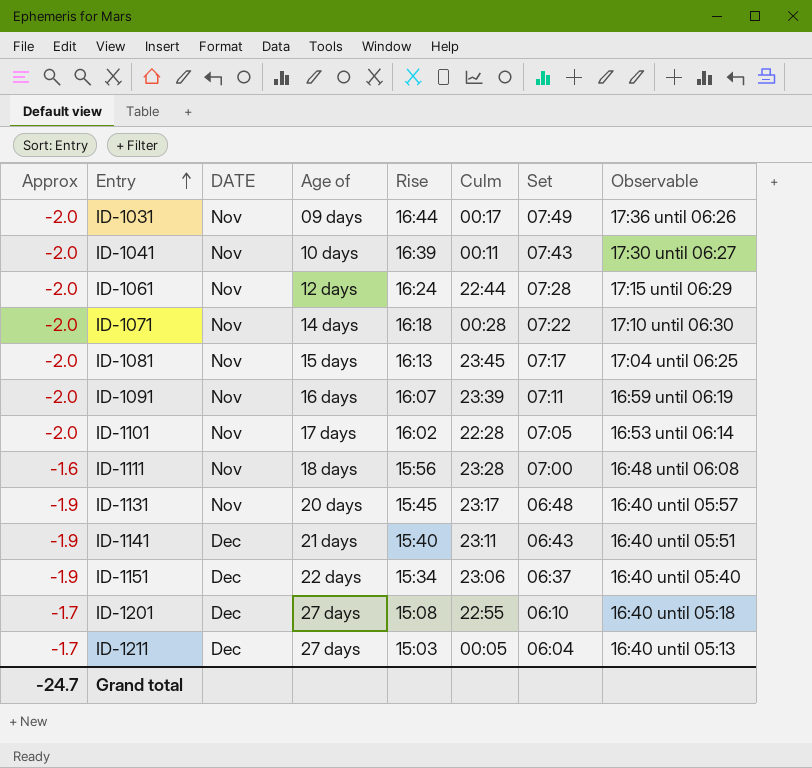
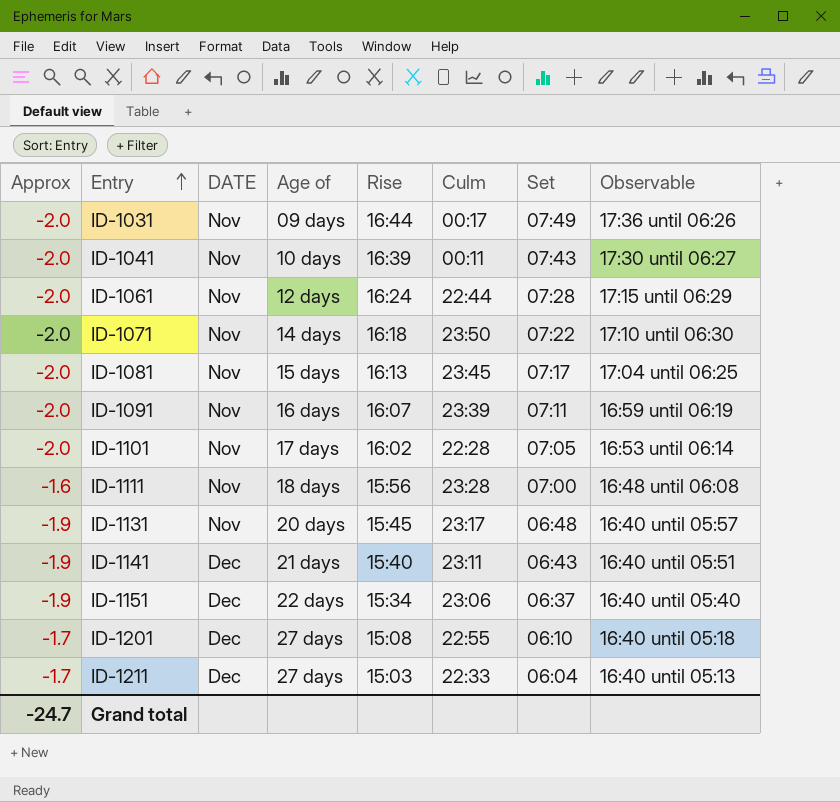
ID-1071 | Culm: 00:28 -> 23:50
ID-1211 | Culm: 00:05 -> 22:33

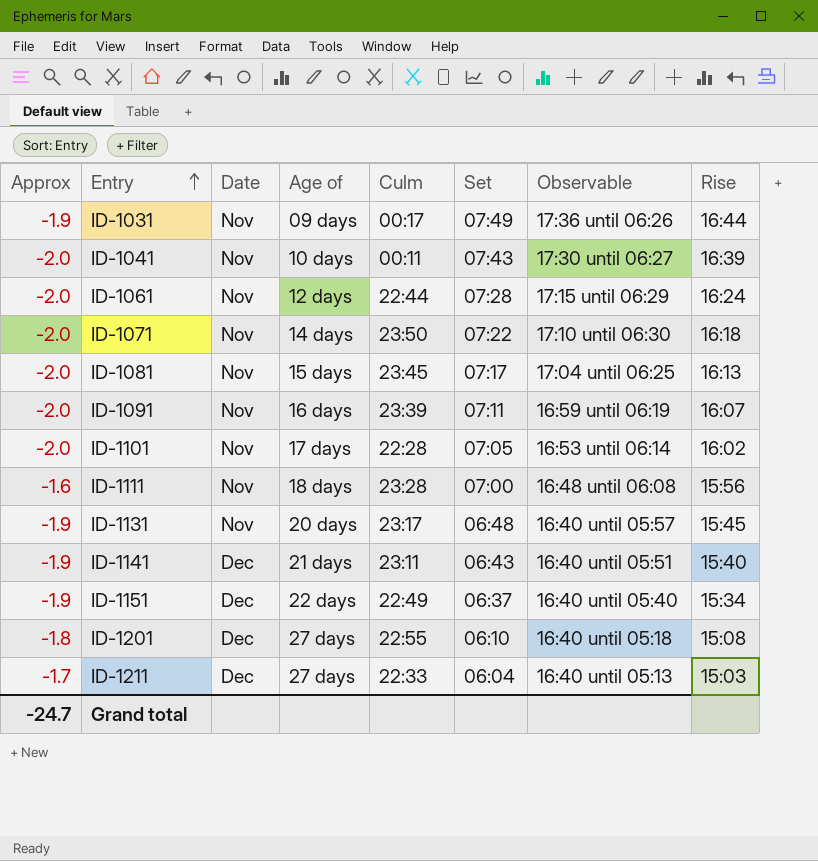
column name: DATE -> Date
column Rise | position: 5 -> 8
ID-1031 | Approx: -2.0 -> -1.9
ID-1151 | Culm: 23:06 -> 22:49
ID-1201 | Approx: -1.7 -> -1.8

